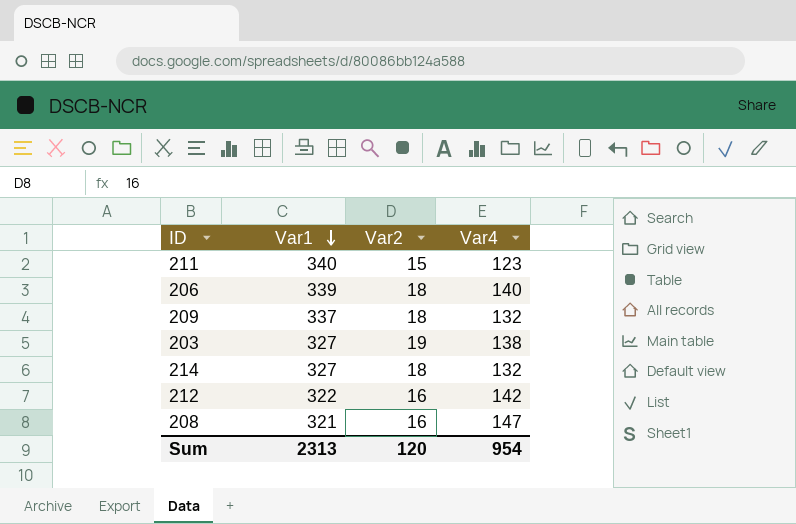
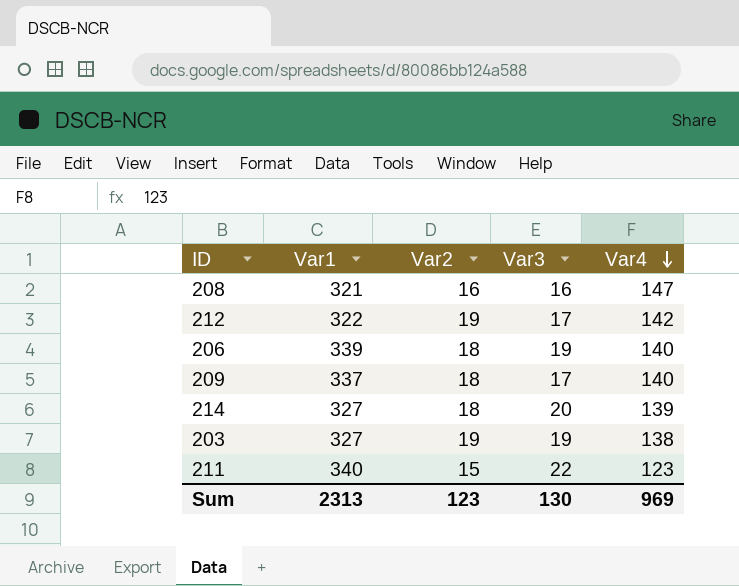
row order: Var1 descending -> Var4 descending
column Var3 | position: none -> 4
212 | Var2: 16 -> 19
209 | Var4: 132 -> 140
214 | Var4: 132 -> 139
Sum | Var2: 120 -> 123
Sum | Var4: 954 -> 969

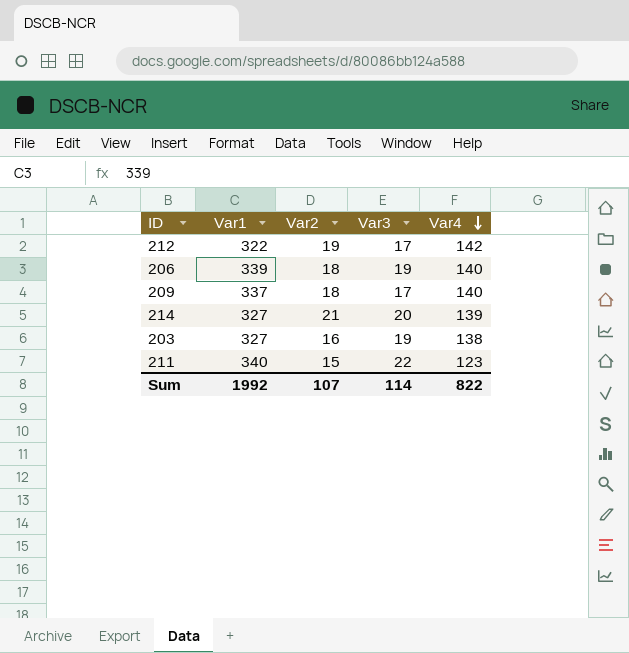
row 208: 321 | 16 | 16 | 147 -> none
214 | Var2: 18 -> 21
203 | Var2: 19 -> 16
Sum | Var1: 2313 -> 1992
Sum | Var2: 123 -> 107
Sum | Var3: 130 -> 114
Sum | Var4: 969 -> 822

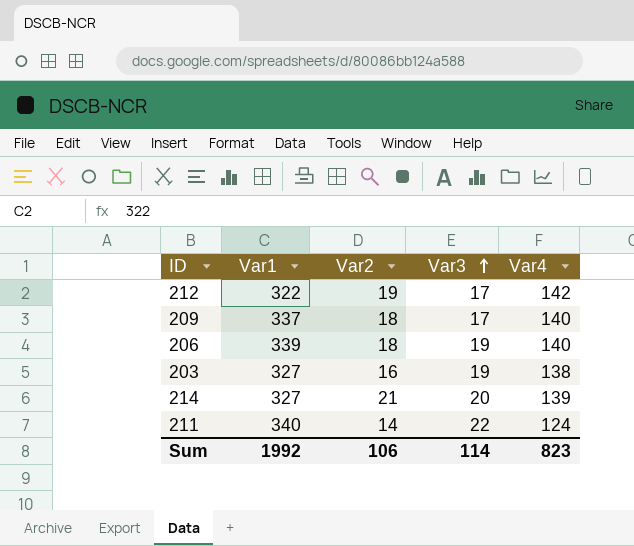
row order: Var4 descending -> Var3 ascending
211 | Var2: 15 -> 14
211 | Var4: 123 -> 124
Sum | Var2: 107 -> 106
Sum | Var4: 822 -> 823

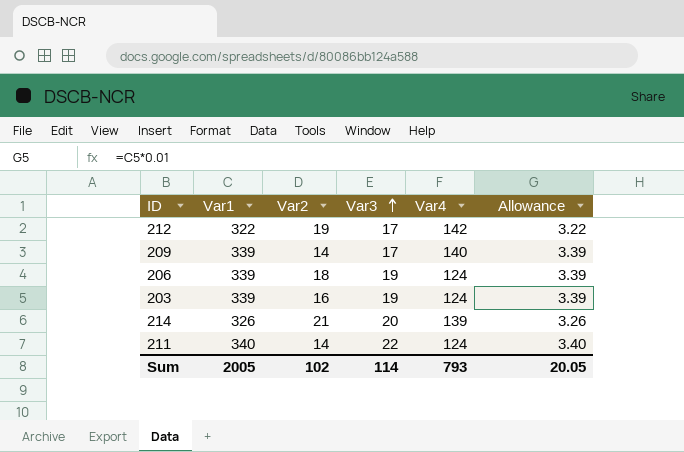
column Allowance | formula: none -> [Var1] * 0.01
209 | Var1: 337 -> 339
209 | Var2: 18 -> 14
206 | Var4: 140 -> 124
203 | Var1: 327 -> 339
203 | Var4: 138 -> 124
214 | Var1: 327 -> 326
Sum | Var1: 1992 -> 2005
Sum | Var2: 106 -> 102
Sum | Var4: 823 -> 793

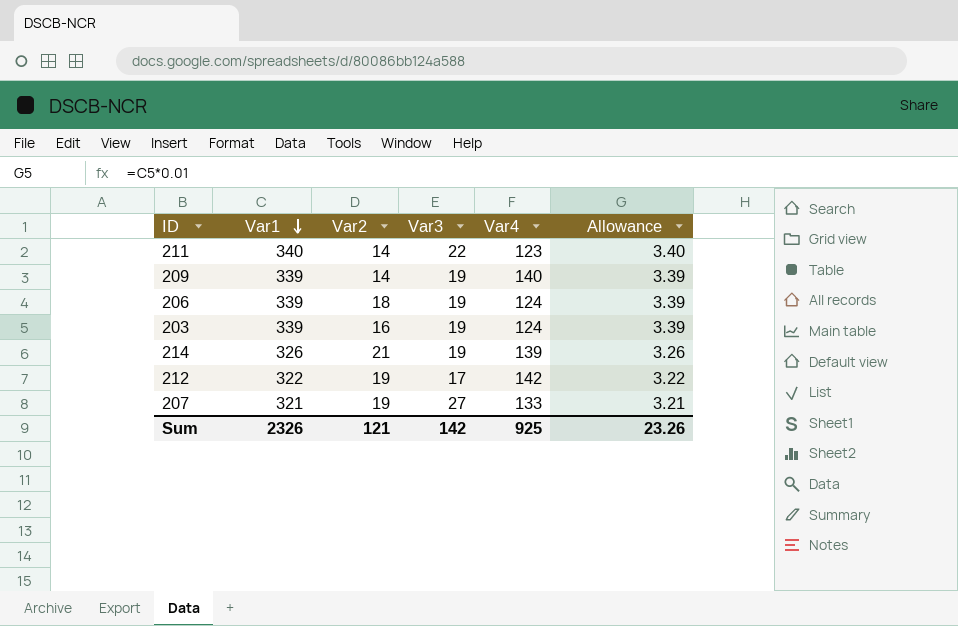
row order: Var3 ascending -> Var1 descending
211 | Var4: 124 -> 123
209 | Var3: 17 -> 19
214 | Var3: 20 -> 19
row 207: none -> 321 | 19 | 27 | 133 | 3.21
Sum | Var1: 2005 -> 2326
Sum | Var2: 102 -> 121
Sum | Var3: 114 -> 142
Sum | Var4: 793 -> 925
Sum | Allowance: 20.05 -> 23.26

